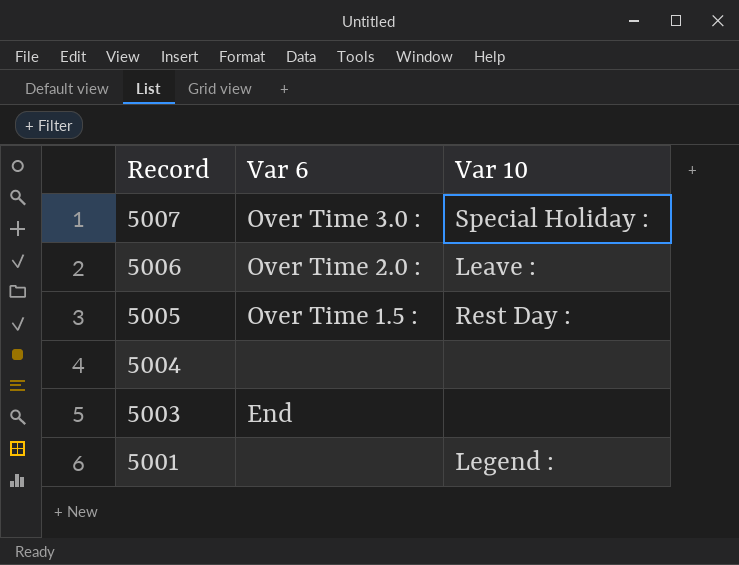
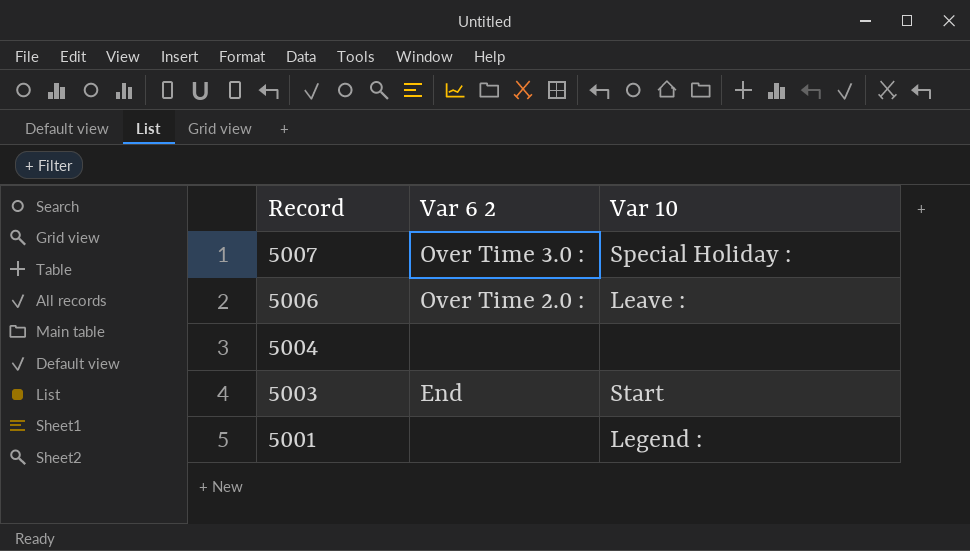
column name: Var 6 -> Var 6 2
row 5005: Over Time 1.5 : | Rest Day : -> none
5003 | Var 10: none -> Start

